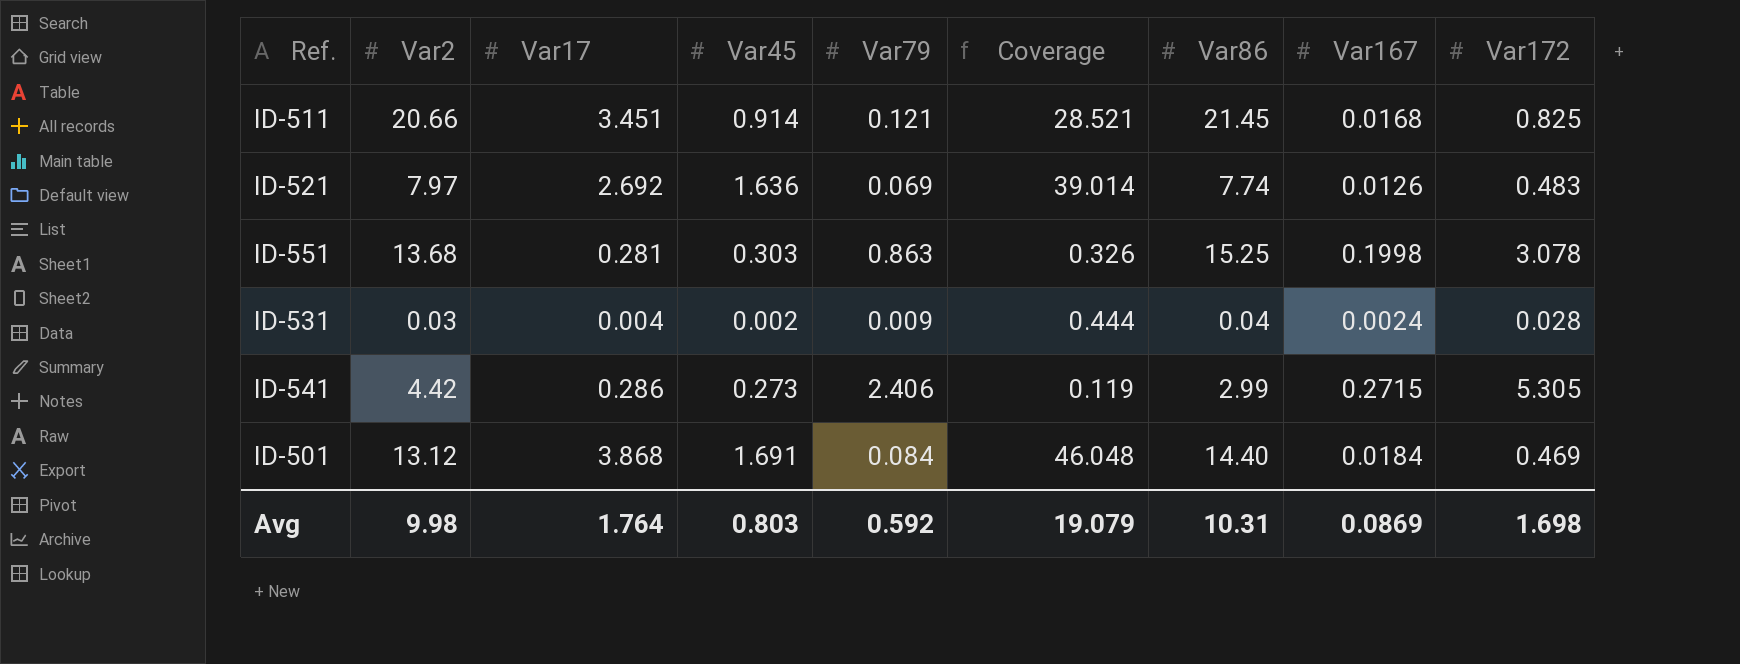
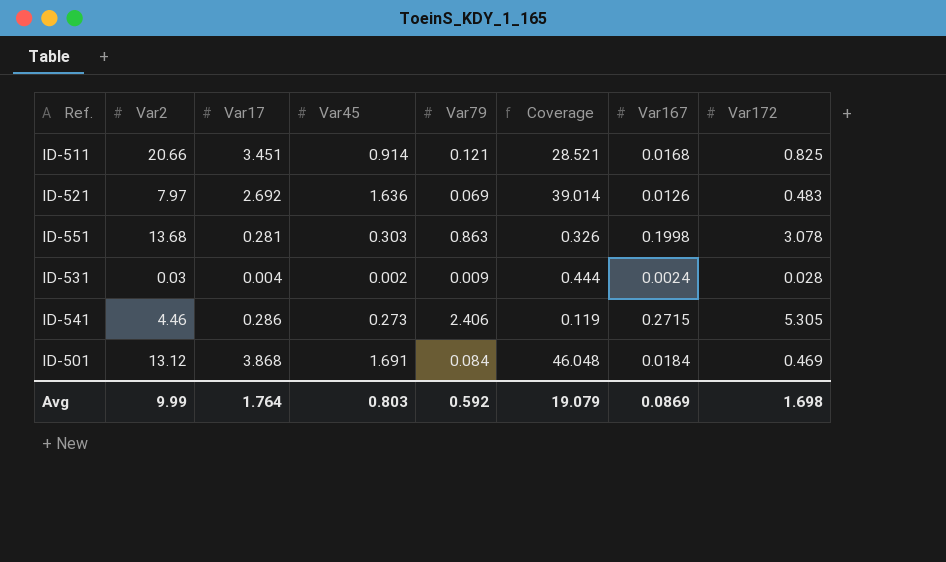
column Var86 | position: 7 -> none
ID-541 | Var2: 4.42 -> 4.46
Avg | Var2: 9.98 -> 9.99

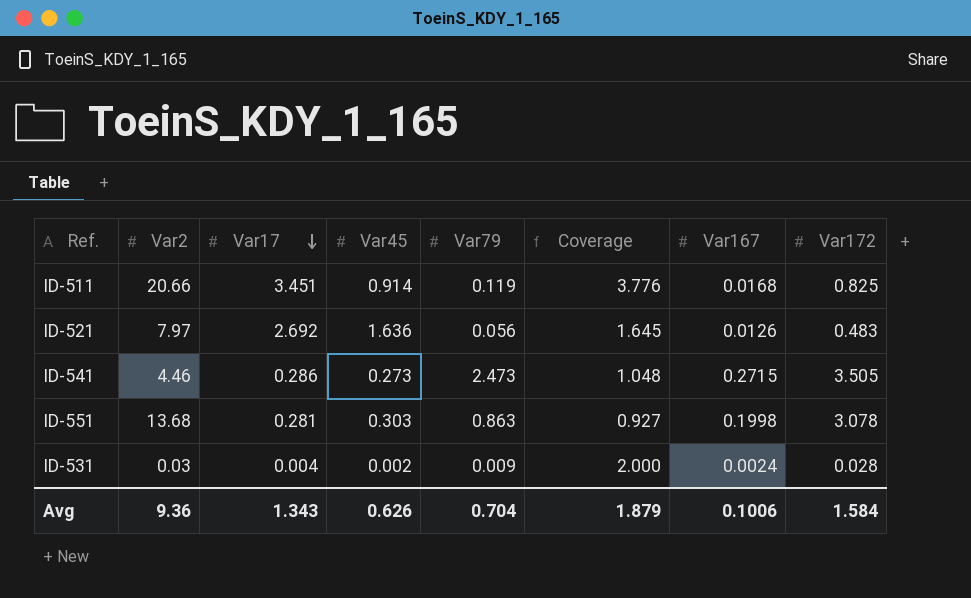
row order: none -> Var17 descending
column Coverage | formula: [Var17] / [Var79] -> [Var17] / [Var45]
row ID-501: 13.12 | 3.868 | 1.691 | 0.084 | 46.048 | 0.0184 | 0.469 -> none
ID-511 | Var79: 0.121 -> 0.119
ID-521 | Var79: 0.069 -> 0.056
ID-541 | Var79: 2.406 -> 2.473
ID-541 | Var172: 5.305 -> 3.505
Avg | Var2: 9.99 -> 9.36
Avg | Var17: 1.764 -> 1.343
Avg | Var45: 0.803 -> 0.626
Avg | Var79: 0.592 -> 0.704
Avg | Coverage: 19.079 -> 1.879
Avg | Var167: 0.0869 -> 0.1006
Avg | Var172: 1.698 -> 1.584

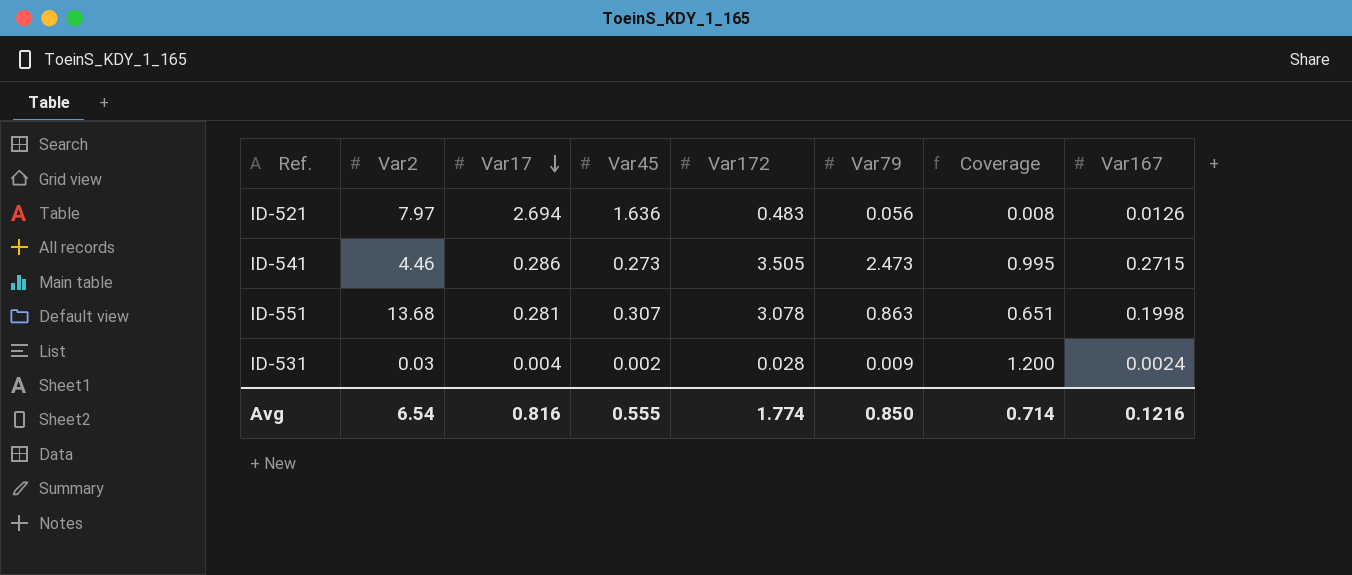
column Var172 | position: 8 -> 5
column Coverage | formula: [Var17] / [Var45] -> [Var167] / [Var45]
row ID-511: 20.66 | 3.451 | 0.914 | 0.119 | 3.776 | 0.0168 | 0.825 -> none
ID-521 | Var17: 2.692 -> 2.694
ID-551 | Var45: 0.303 -> 0.307
Avg | Var2: 9.36 -> 6.54
Avg | Var17: 1.343 -> 0.816
Avg | Var45: 0.626 -> 0.555
Avg | Var172: 1.584 -> 1.774
Avg | Var79: 0.704 -> 0.850
Avg | Coverage: 1.879 -> 0.714
Avg | Var167: 0.1006 -> 0.1216

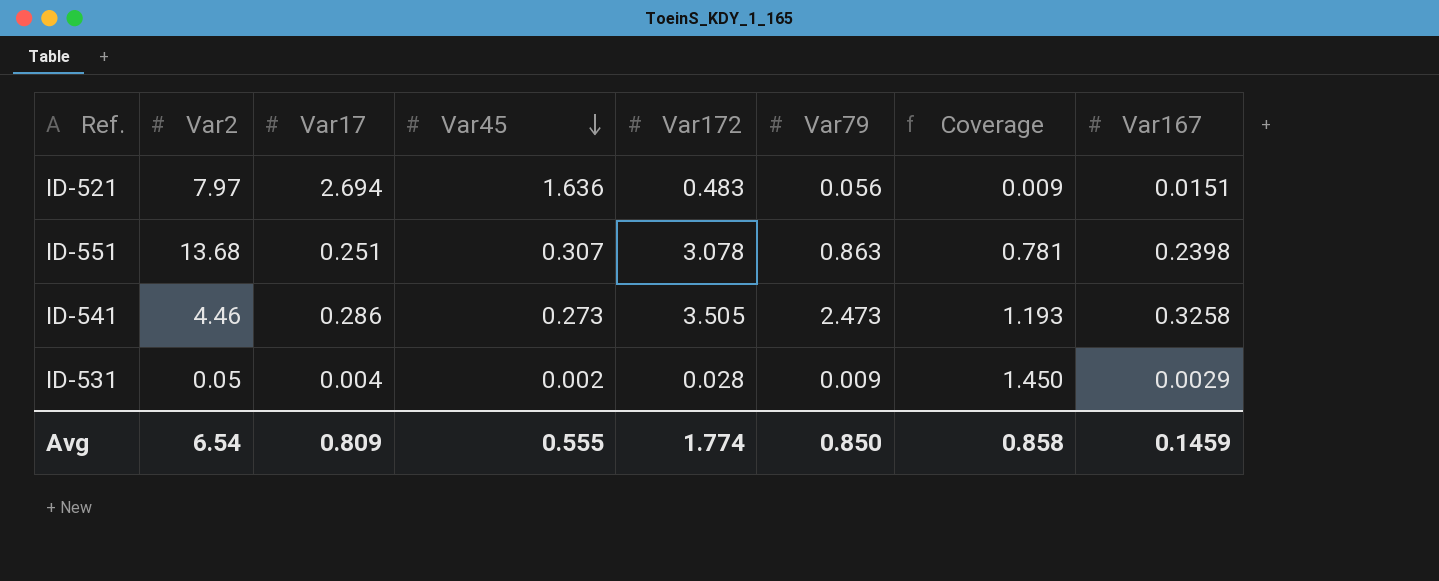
row order: Var17 descending -> Var45 descending
ID-521 | Coverage: 0.008 -> 0.009
ID-521 | Var167: 0.0126 -> 0.0151
ID-551 | Var17: 0.281 -> 0.251
ID-551 | Coverage: 0.651 -> 0.781
ID-551 | Var167: 0.1998 -> 0.2398
ID-541 | Coverage: 0.995 -> 1.193
ID-541 | Var167: 0.2715 -> 0.3258
ID-531 | Var2: 0.03 -> 0.05
ID-531 | Coverage: 1.200 -> 1.450
ID-531 | Var167: 0.0024 -> 0.0029
Avg | Var17: 0.816 -> 0.809
Avg | Coverage: 0.714 -> 0.858
Avg | Var167: 0.1216 -> 0.1459

